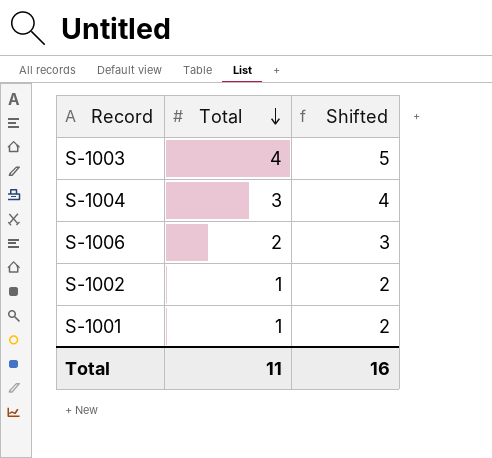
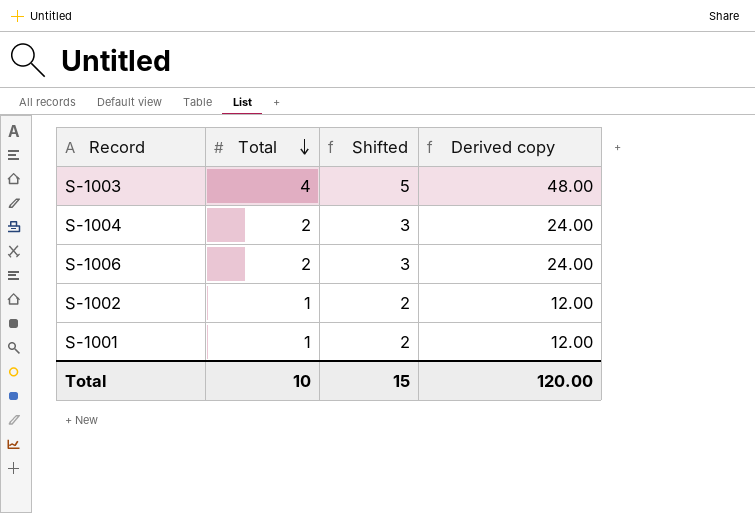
column Derived copy | formula: none -> [Total] * 12
S-1004 | Total: 3 -> 2
S-1004 | Shifted: 4 -> 3
Total | Total: 11 -> 10
Total | Shifted: 16 -> 15

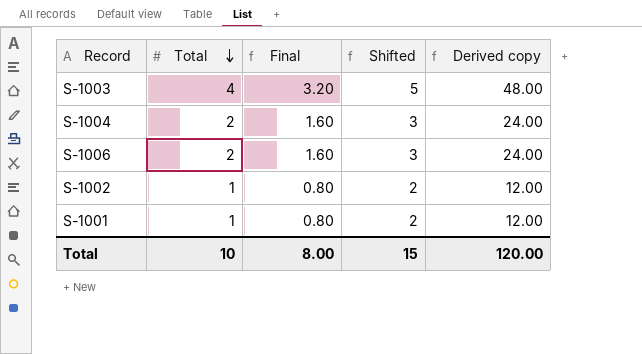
column Final | formula: none -> [Total] * 0.8

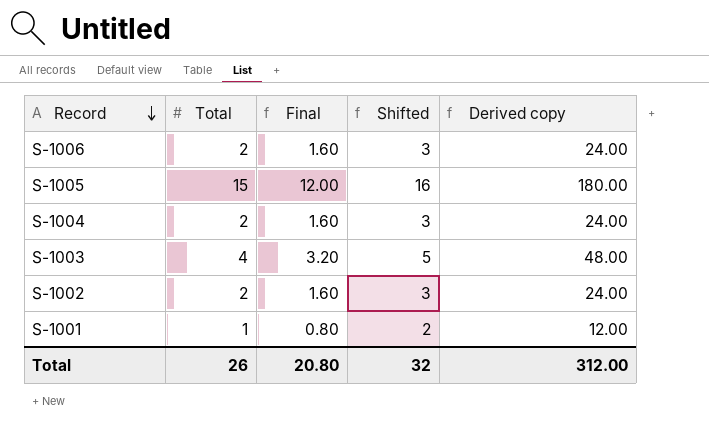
row order: Total descending -> Record descending
row S-1005: none -> 15 | 12.00 | 16 | 180.00
S-1002 | Total: 1 -> 2
S-1002 | Final: 0.80 -> 1.60
S-1002 | Shifted: 2 -> 3
S-1002 | Derived copy: 12.00 -> 24.00
Total | Total: 10 -> 26
Total | Final: 8.00 -> 20.80
Total | Shifted: 15 -> 32
Total | Derived copy: 120.00 -> 312.00

